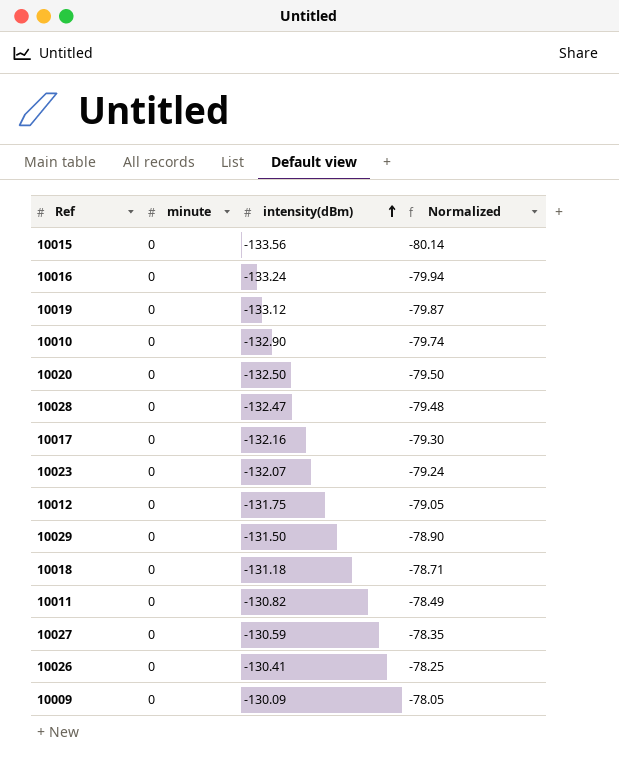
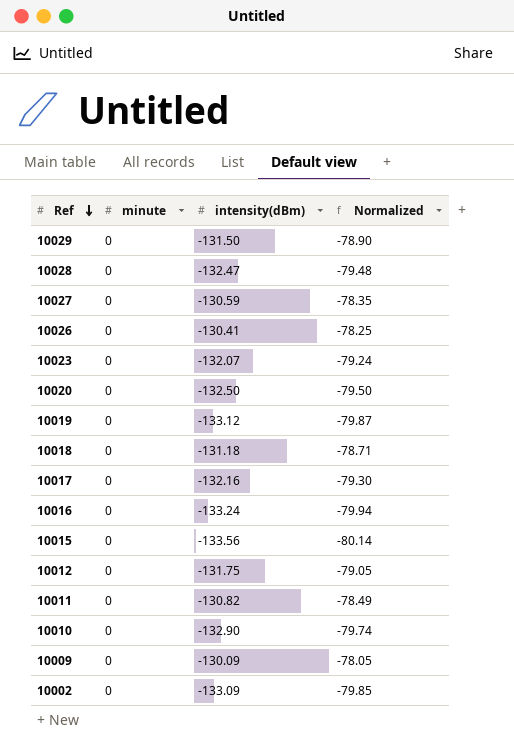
row order: intensity(dBm) ascending -> Ref descending
row 10002: none -> 0 | -133.09 | -79.85

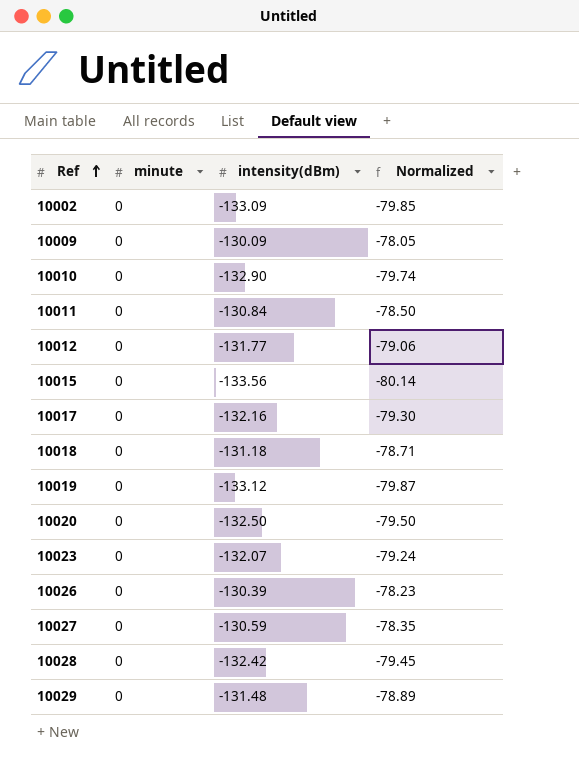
row order: Ref descending -> Ref ascending
row 10016: 0 | -133.24 | -79.94 -> none
10011 | intensity(dBm): -130.82 -> -130.84
10011 | Normalized: -78.49 -> -78.50
10012 | intensity(dBm): -131.75 -> -131.77
10012 | Normalized: -79.05 -> -79.06
10026 | intensity(dBm): -130.41 -> -130.39
10026 | Normalized: -78.25 -> -78.23
10028 | intensity(dBm): -132.47 -> -132.42
10028 | Normalized: -79.48 -> -79.45
10029 | intensity(dBm): -131.50 -> -131.48
10029 | Normalized: -78.90 -> -78.89

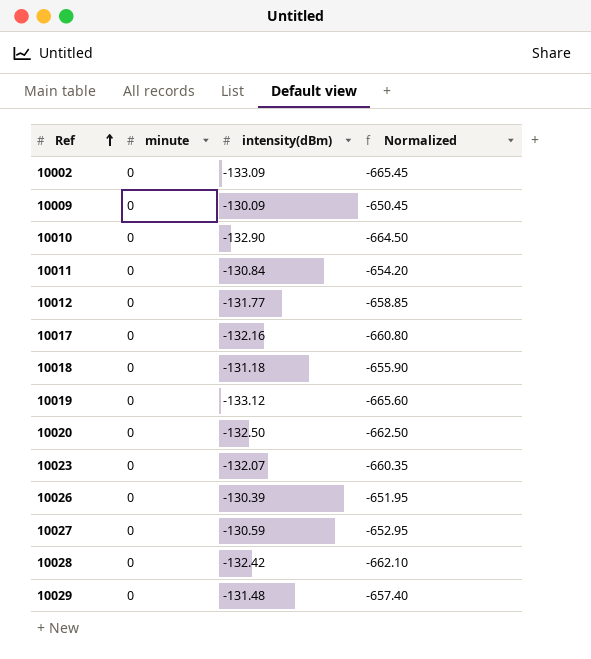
column Normalized | formula: [intensity(dBm)] * 0.6 -> [intensity(dBm)] * 5
row 10015: 0 | -133.56 | -80.14 -> none

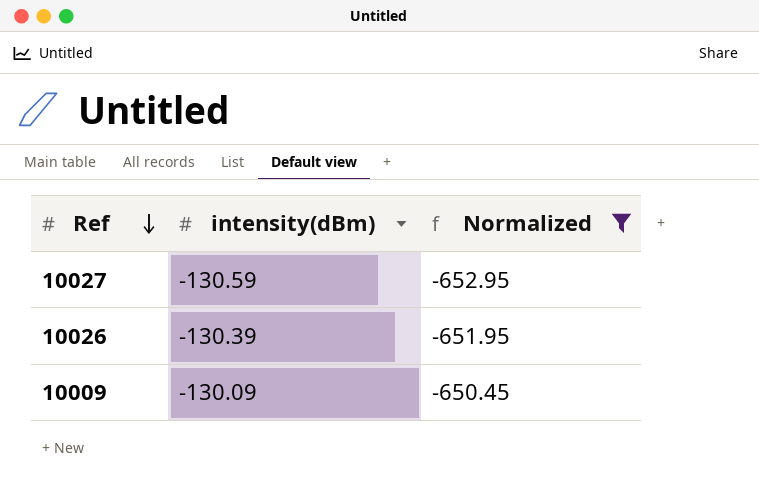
filter: none -> Normalized >= -652.95
row order: Ref ascending -> Ref descending
column minute | position: 2 -> none

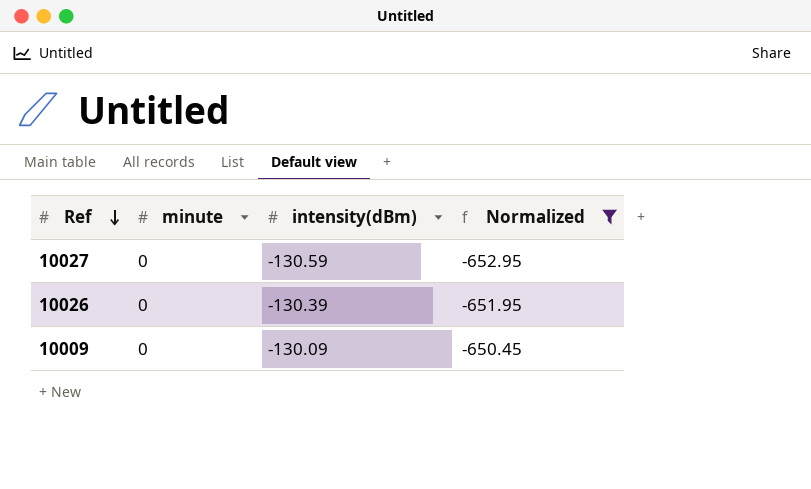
column minute | position: none -> 2

